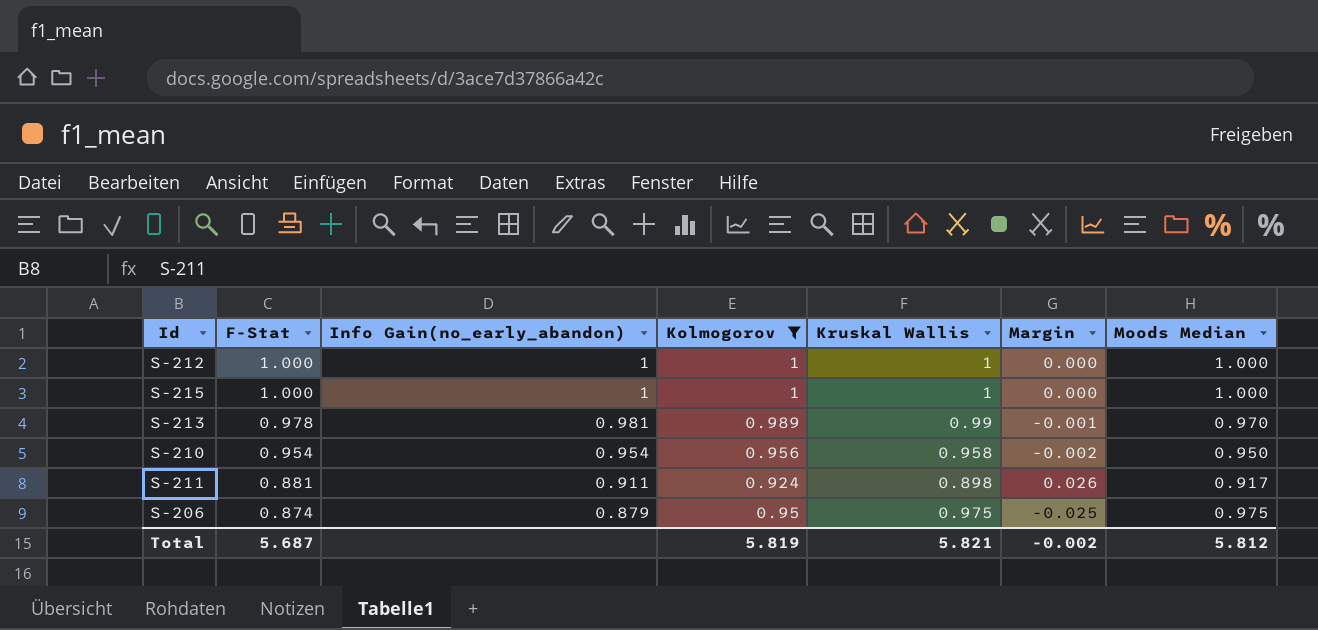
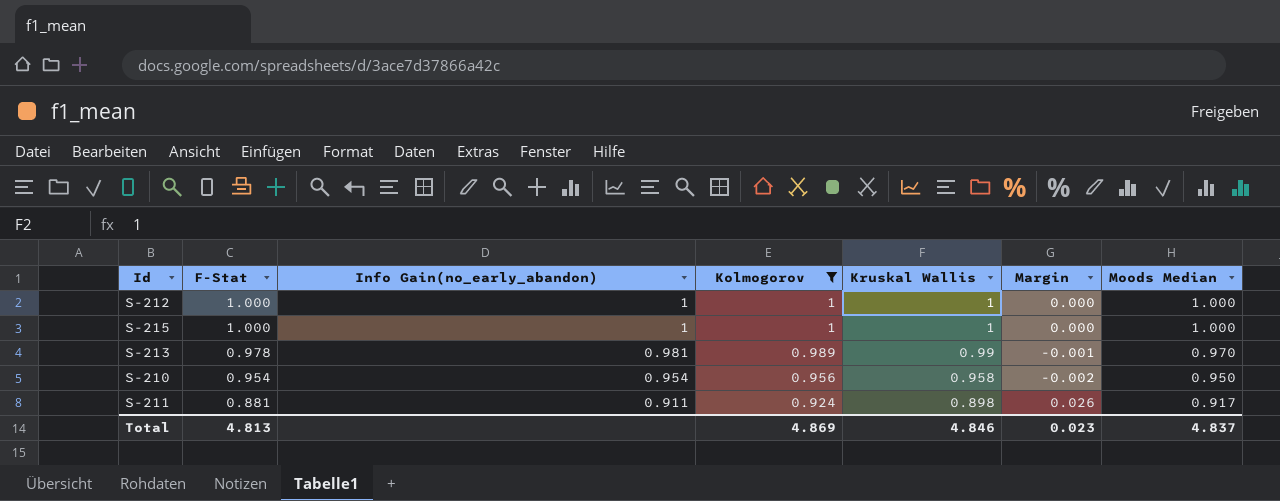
row S-206: 0.874 | 0.879 | 0.95 | 0.975 | -0.025 | 0.975 -> none
Total | F-Stat: 5.687 -> 4.813
Total | Kolmogorov: 5.819 -> 4.869
Total | Kruskal Wallis: 5.821 -> 4.846
Total | Margin: -0.002 -> 0.023
Total | Moods Median: 5.812 -> 4.837

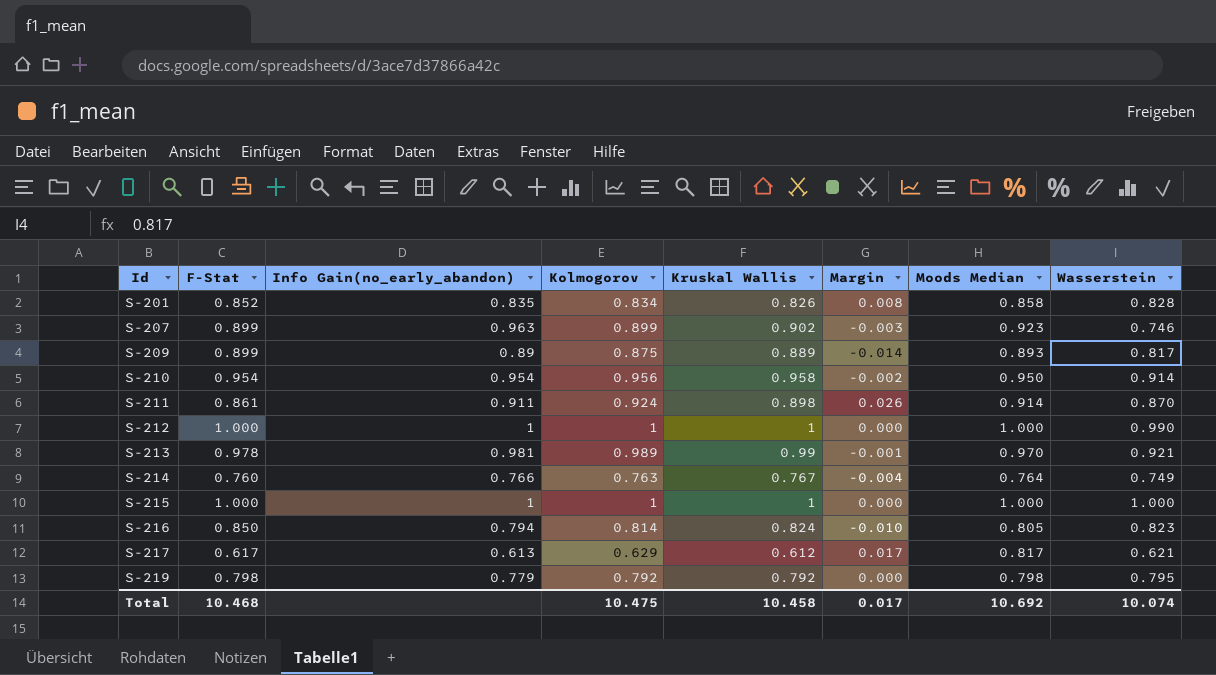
filter: Kolmogorov >= 0.924 -> none
row order: F-Stat descending -> Id ascending
column Wasserstein | position: none -> 8
S-211 | F-Stat: 0.881 -> 0.861
S-211 | Moods Median: 0.917 -> 0.914
Total | F-Stat: 4.813 -> 10.468
Total | Kolmogorov: 4.869 -> 10.475
Total | Kruskal Wallis: 4.846 -> 10.458
Total | Margin: 0.023 -> 0.017
Total | Moods Median: 4.837 -> 10.692

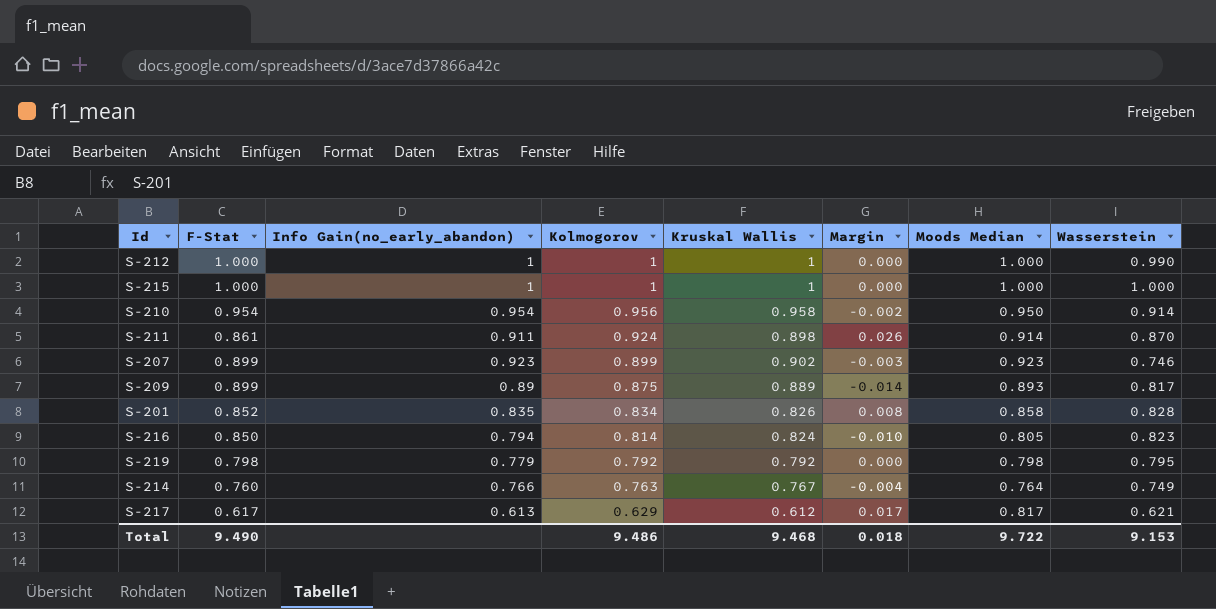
row order: Id ascending -> Kolmogorov descending
row S-213: 0.978 | 0.981 | 0.989 | 0.99 | -0.001 | 0.970 | 0.921 -> none
S-207 | Info Gain(no_early_abandon): 0.963 -> 0.923
Total | F-Stat: 10.468 -> 9.490
Total | Kolmogorov: 10.475 -> 9.486
Total | Kruskal Wallis: 10.458 -> 9.468
Total | Margin: 0.017 -> 0.018
Total | Moods Median: 10.692 -> 9.722
Total | Wasserstein: 10.074 -> 9.153

